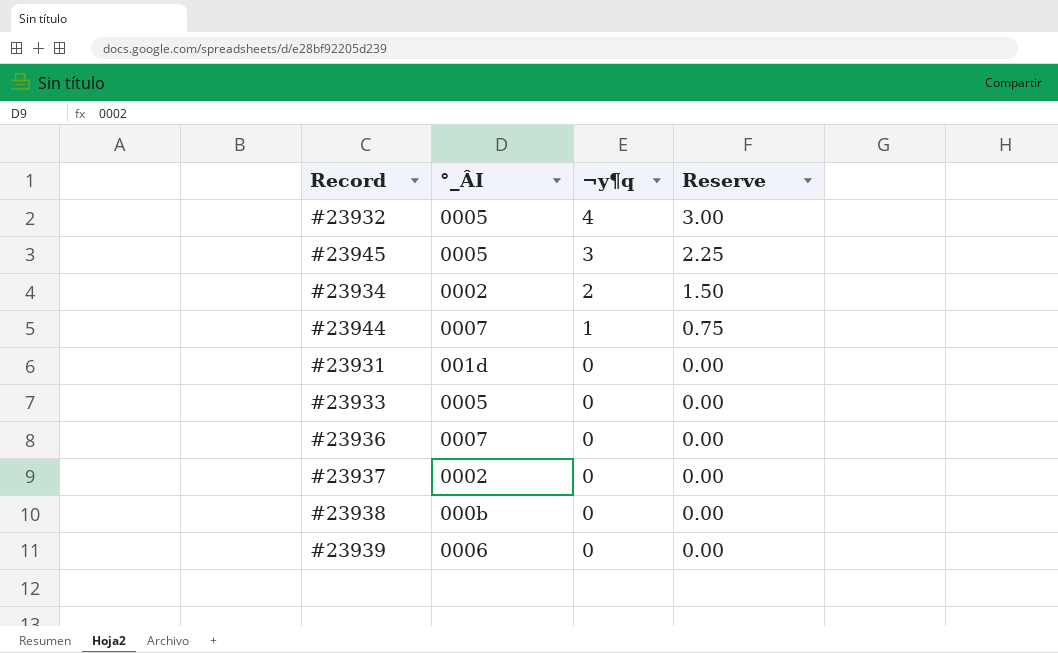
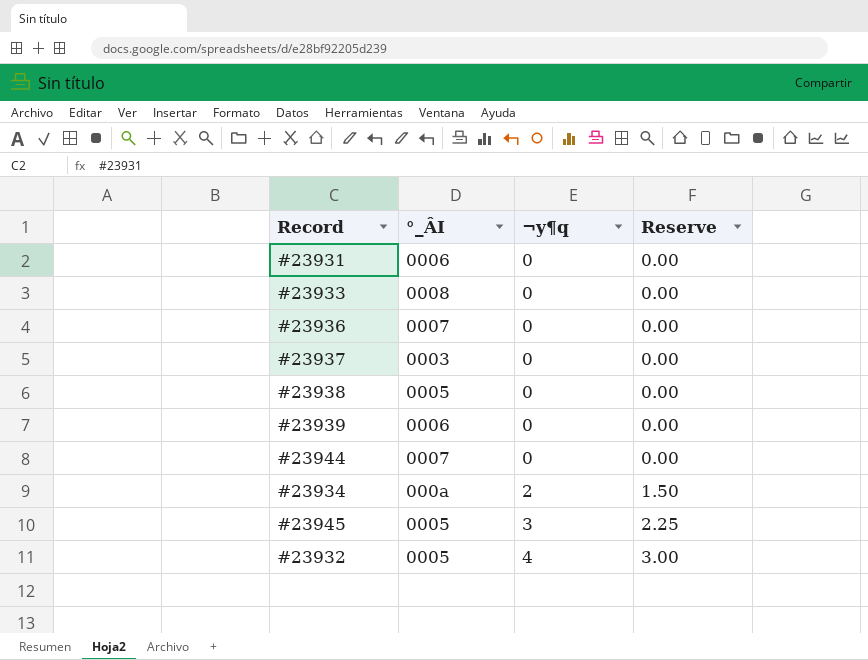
row order: ¬y¶q descending -> ¬y¶q ascending
#23931 | °_ÂI: 001d -> 0006
#23933 | °_ÂI: 0005 -> 0008
#23937 | °_ÂI: 0002 -> 0003
#23938 | °_ÂI: 000b -> 0005
#23944 | ¬y¶q: 1 -> 0
#23944 | Reserve: 0.75 -> 0.00
#23934 | °_ÂI: 0002 -> 000a

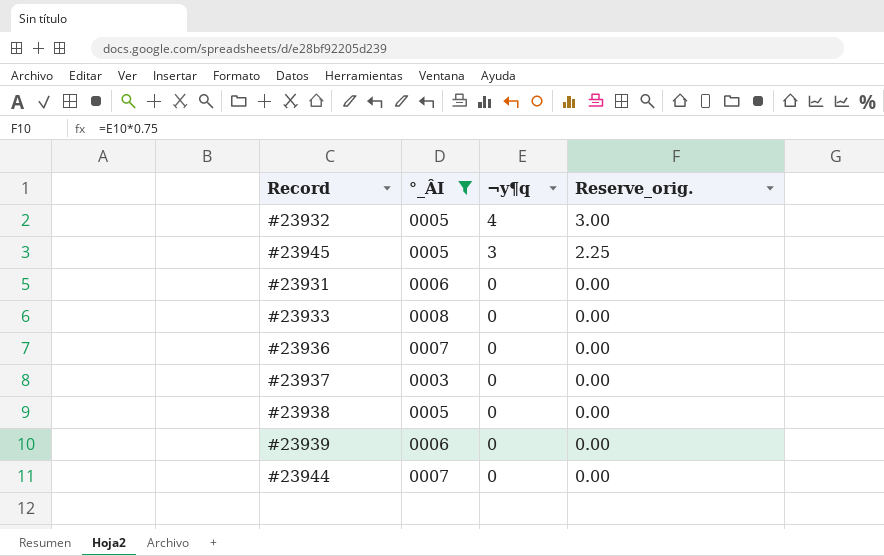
filter: none -> °_ÂI != 000a
row order: ¬y¶q ascending -> ¬y¶q descending
column name: Reserve -> Reserve_orig.

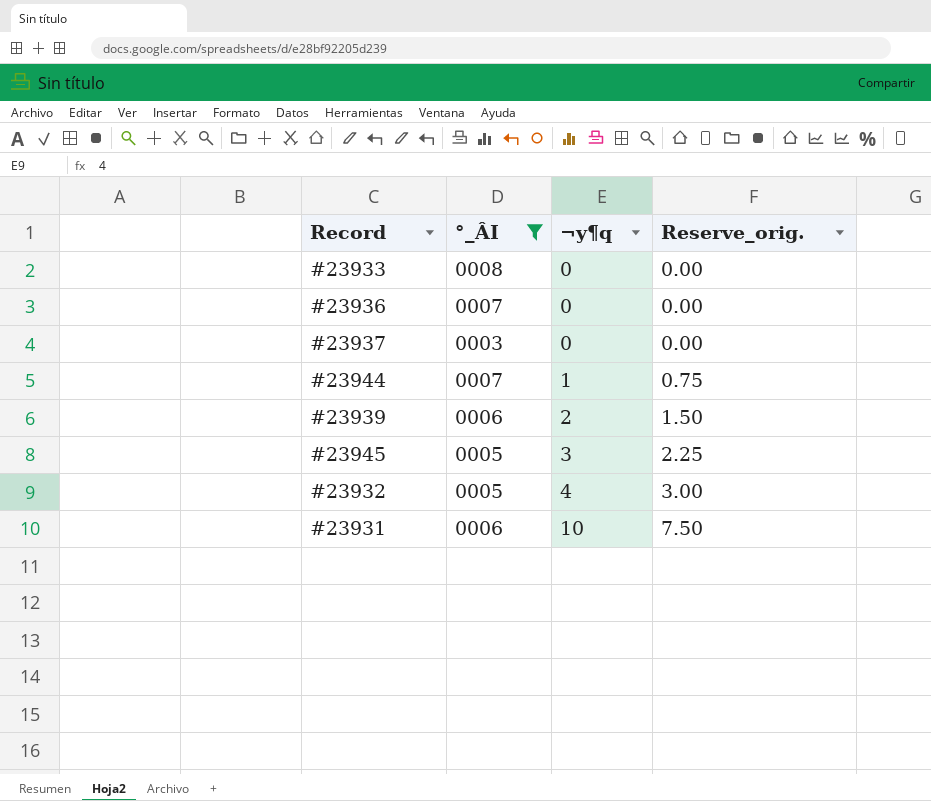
row order: ¬y¶q descending -> ¬y¶q ascending
row #23938: 0005 | 0 | 0.00 -> none
#23944 | ¬y¶q: 0 -> 1
#23944 | Reserve_orig.: 0.00 -> 0.75
#23939 | ¬y¶q: 0 -> 2
#23939 | Reserve_orig.: 0.00 -> 1.50
#23931 | ¬y¶q: 0 -> 10
#23931 | Reserve_orig.: 0.00 -> 7.50

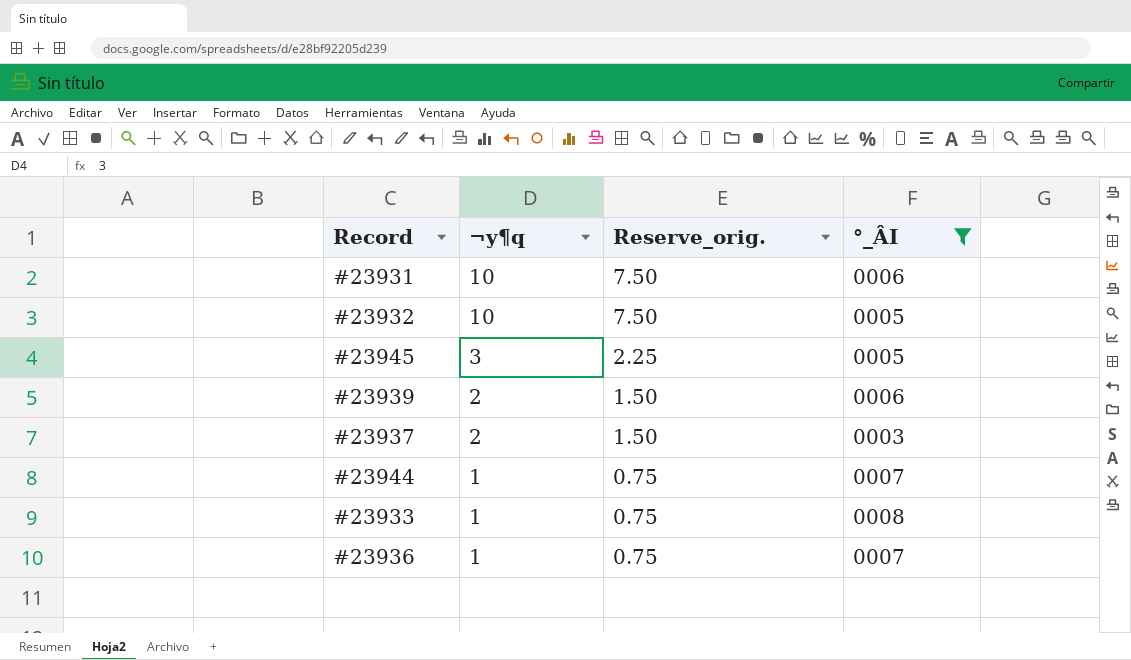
row order: ¬y¶q ascending -> ¬y¶q descending
column °_ÂI | position: 2 -> 4
#23932 | ¬y¶q: 4 -> 10
#23932 | Reserve_orig.: 3.00 -> 7.50
#23937 | ¬y¶q: 0 -> 2
#23937 | Reserve_orig.: 0.00 -> 1.50
#23933 | ¬y¶q: 0 -> 1
#23933 | Reserve_orig.: 0.00 -> 0.75
#23936 | ¬y¶q: 0 -> 1
#23936 | Reserve_orig.: 0.00 -> 0.75

